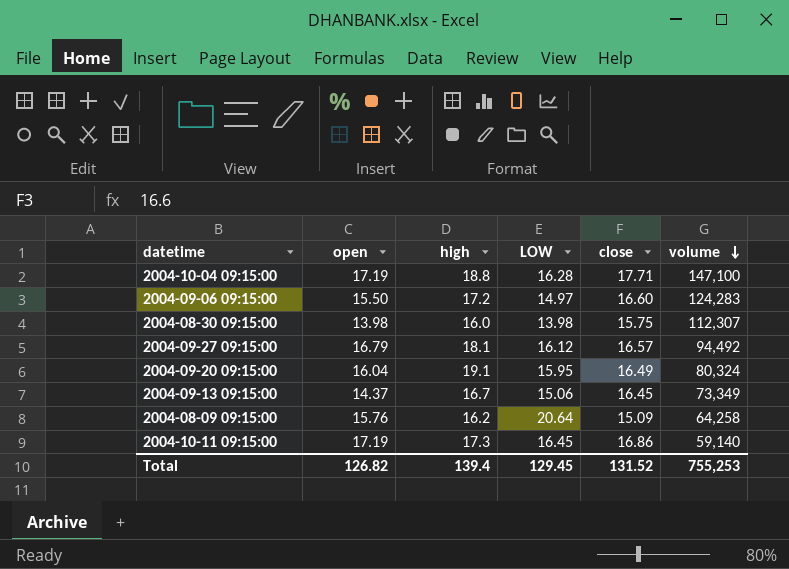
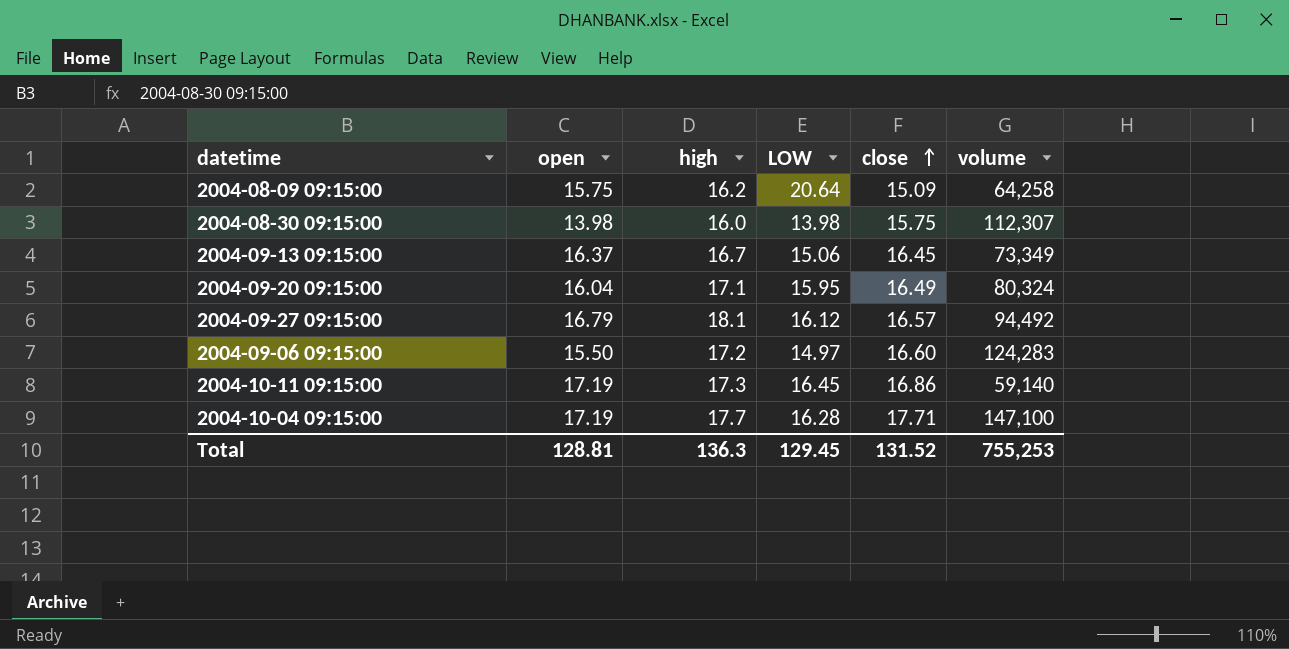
row order: volume descending -> close ascending
2004-08-09 09:15:00 | open: 15.76 -> 15.75
2004-09-13 09:15:00 | open: 14.37 -> 16.37
2004-09-20 09:15:00 | high: 19.1 -> 17.1
2004-10-04 09:15:00 | high: 18.8 -> 17.7
Total | open: 126.82 -> 128.81
Total | high: 139.4 -> 136.3

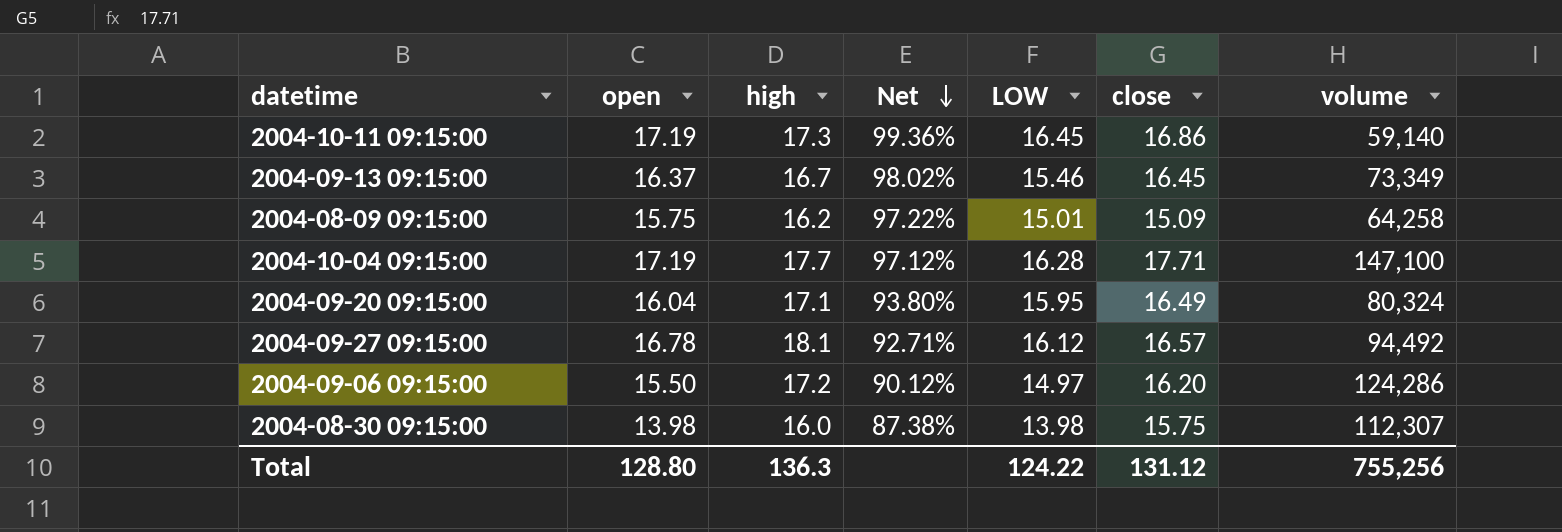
row order: close ascending -> Net descending
column Net | formula: none -> [open] / [high]
2004-09-13 09:15:00 | LOW: 15.06 -> 15.46
2004-08-09 09:15:00 | LOW: 20.64 -> 15.01
2004-09-27 09:15:00 | open: 16.79 -> 16.78
2004-09-06 09:15:00 | close: 16.60 -> 16.20
2004-09-06 09:15:00 | volume: 124,283 -> 124,286
Total | open: 128.81 -> 128.80
Total | LOW: 129.45 -> 124.22
Total | close: 131.52 -> 131.12
Total | volume: 755,253 -> 755,256

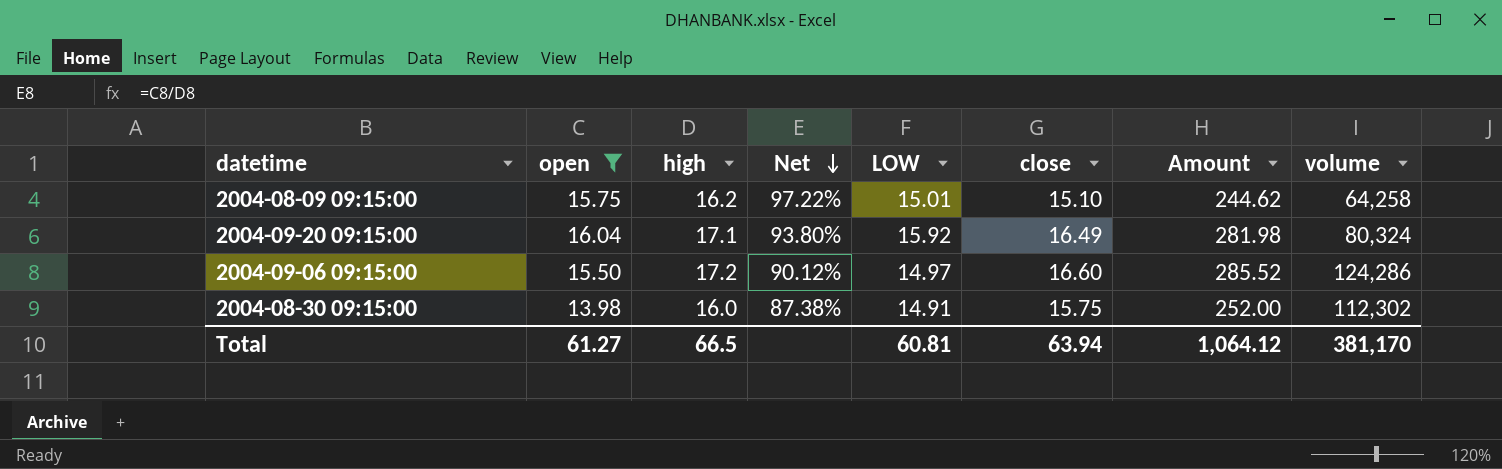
filter: none -> open <= 16.04
column Amount | formula: none -> [high] * [close]
2004-08-09 09:15:00 | close: 15.09 -> 15.10
2004-09-20 09:15:00 | LOW: 15.95 -> 15.92
2004-09-06 09:15:00 | close: 16.20 -> 16.60
2004-08-30 09:15:00 | LOW: 13.98 -> 14.91
2004-08-30 09:15:00 | volume: 112,307 -> 112,302
Total | open: 128.80 -> 61.27
Total | high: 136.3 -> 66.5
Total | LOW: 124.22 -> 60.81
Total | close: 131.12 -> 63.94
Total | volume: 755,256 -> 381,170

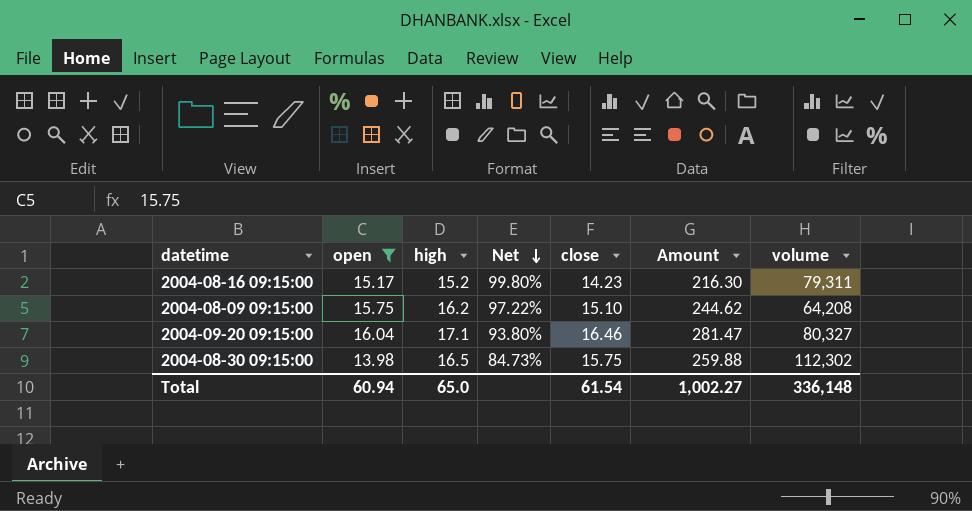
column LOW | position: 5 -> none
row 2004-09-06 09:15:00: 15.50 | 17.2 | 90.12% | 14.97 | 16.60 | 285.52 | 124,286 -> none
row 2004-08-16 09:15:00: none -> 15.17 | 15.2 | 99.80% | 14.23 | 216.30 | 79,311
2004-08-09 09:15:00 | volume: 64,258 -> 64,208
2004-09-20 09:15:00 | close: 16.49 -> 16.46
2004-09-20 09:15:00 | Amount: 281.98 -> 281.47
2004-09-20 09:15:00 | volume: 80,324 -> 80,327
2004-08-30 09:15:00 | high: 16.0 -> 16.5
2004-08-30 09:15:00 | Net: 87.38% -> 84.73%
2004-08-30 09:15:00 | Amount: 252.00 -> 259.88
Total | open: 61.27 -> 60.94
Total | high: 66.5 -> 65.0
Total | close: 63.94 -> 61.54
Total | Amount: 1,064.12 -> 1,002.27
Total | volume: 381,170 -> 336,148

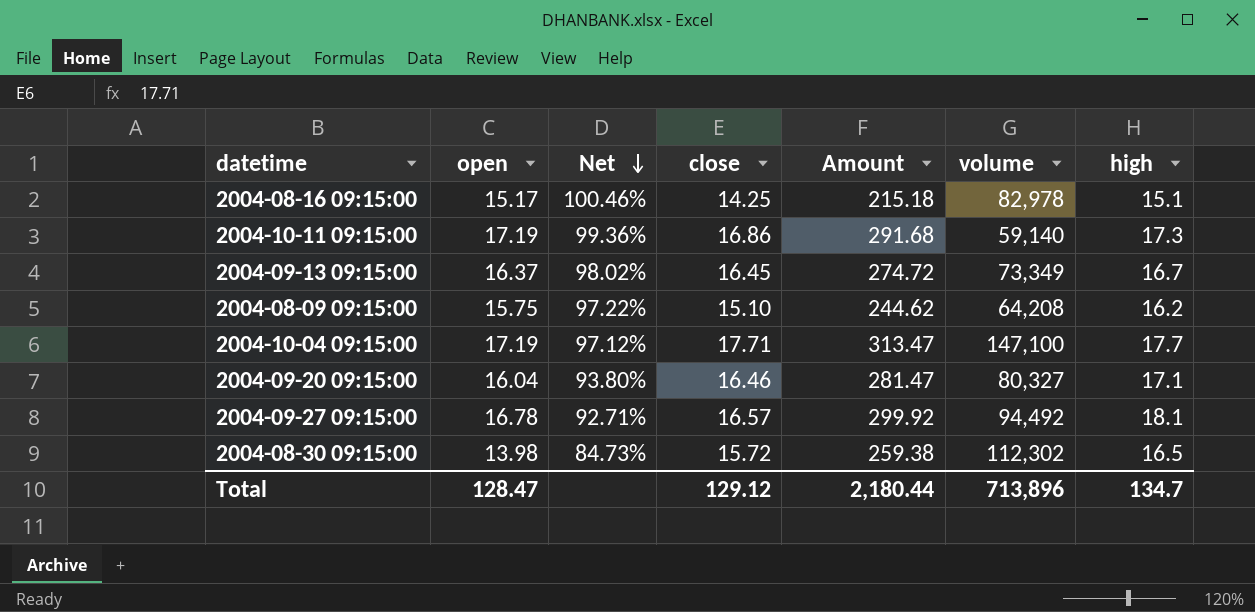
filter: open <= 16.04 -> none
column high | position: 3 -> 7
2004-08-16 09:15:00 | Net: 99.80% -> 100.46%
2004-08-16 09:15:00 | close: 14.23 -> 14.25
2004-08-16 09:15:00 | Amount: 216.30 -> 215.18
2004-08-16 09:15:00 | volume: 79,311 -> 82,978
2004-08-16 09:15:00 | high: 15.2 -> 15.1
2004-08-30 09:15:00 | close: 15.75 -> 15.72
2004-08-30 09:15:00 | Amount: 259.88 -> 259.38
Total | open: 60.94 -> 128.47
Total | close: 61.54 -> 129.12
Total | Amount: 1,002.27 -> 2,180.44
Total | volume: 336,148 -> 713,896
Total | high: 65.0 -> 134.7

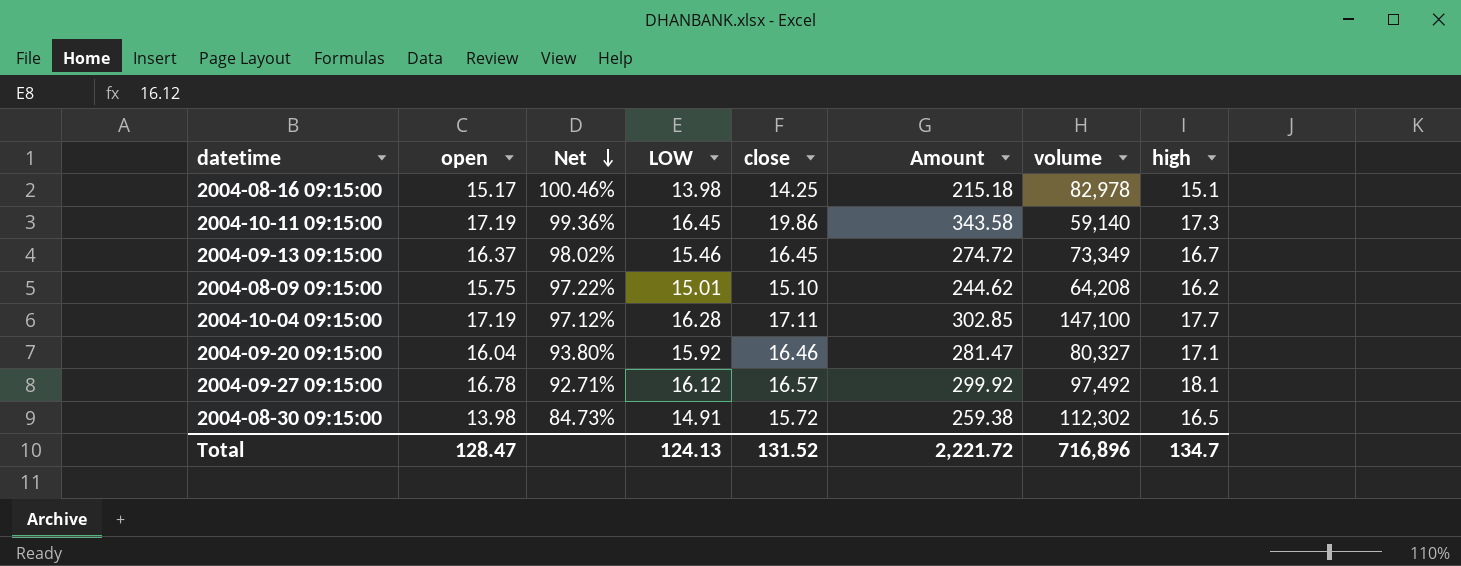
column LOW | position: none -> 4
2004-10-11 09:15:00 | close: 16.86 -> 19.86
2004-10-11 09:15:00 | Amount: 291.68 -> 343.58
2004-10-04 09:15:00 | close: 17.71 -> 17.11
2004-10-04 09:15:00 | Amount: 313.47 -> 302.85
2004-09-27 09:15:00 | volume: 94,492 -> 97,492
Total | close: 129.12 -> 131.52
Total | Amount: 2,180.44 -> 2,221.72
Total | volume: 713,896 -> 716,896

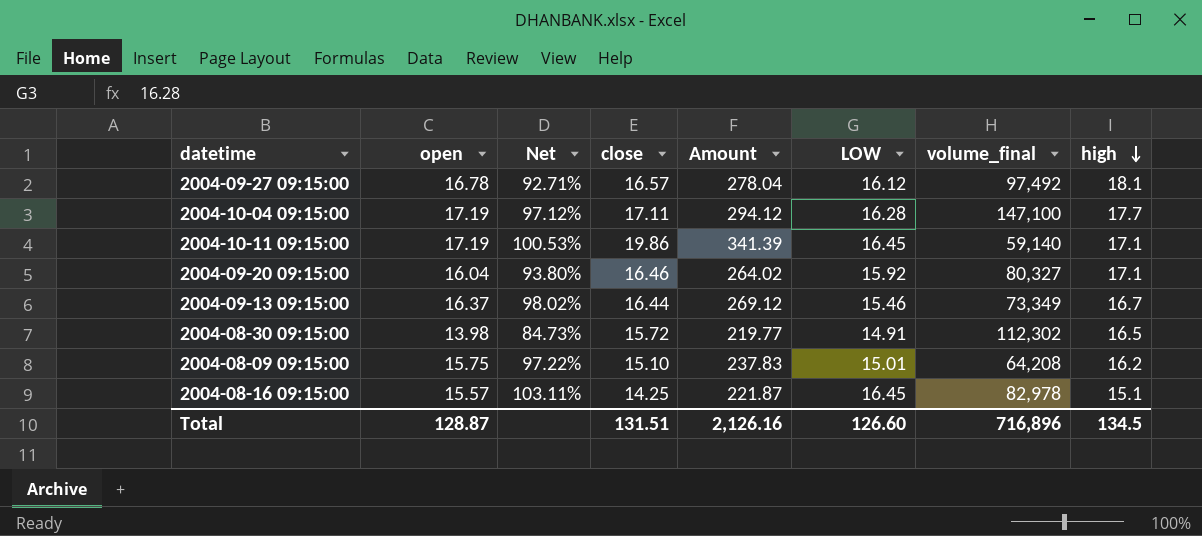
row order: Net descending -> high descending
column Amount | formula: [close] * [high] -> [open] * [close]
column LOW | position: 4 -> 6
column name: volume -> volume_final
2004-10-11 09:15:00 | Net: 99.36% -> 100.53%
2004-10-11 09:15:00 | high: 17.3 -> 17.1
2004-09-13 09:15:00 | close: 16.45 -> 16.44
2004-08-16 09:15:00 | open: 15.17 -> 15.57
2004-08-16 09:15:00 | Net: 100.46% -> 103.11%
2004-08-16 09:15:00 | LOW: 13.98 -> 16.45
Total | open: 128.47 -> 128.87
Total | close: 131.52 -> 131.51
Total | Amount: 2,221.72 -> 2,126.16
Total | LOW: 124.13 -> 126.60
Total | high: 134.7 -> 134.5

